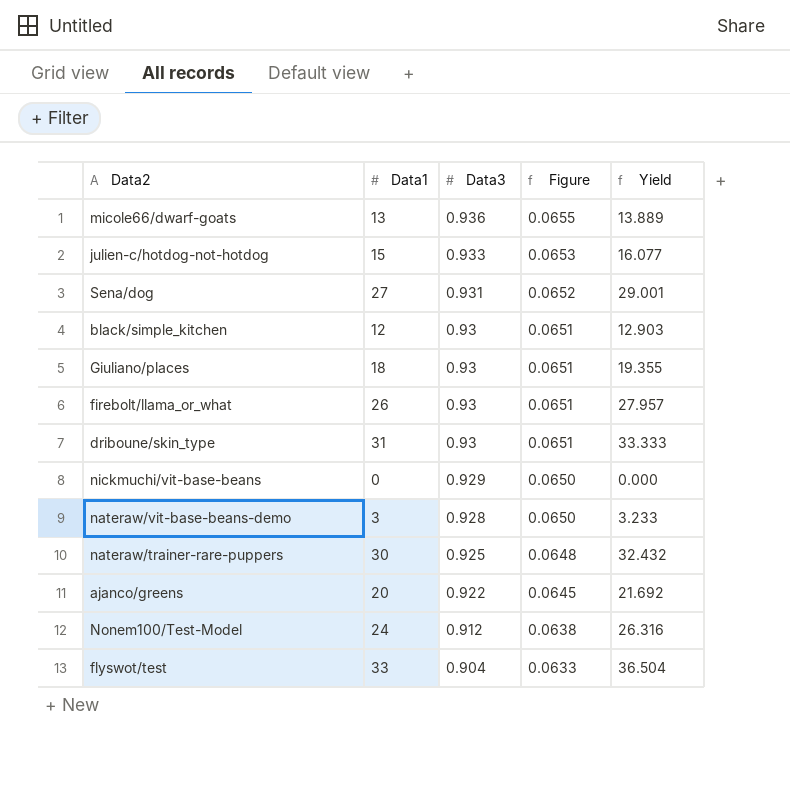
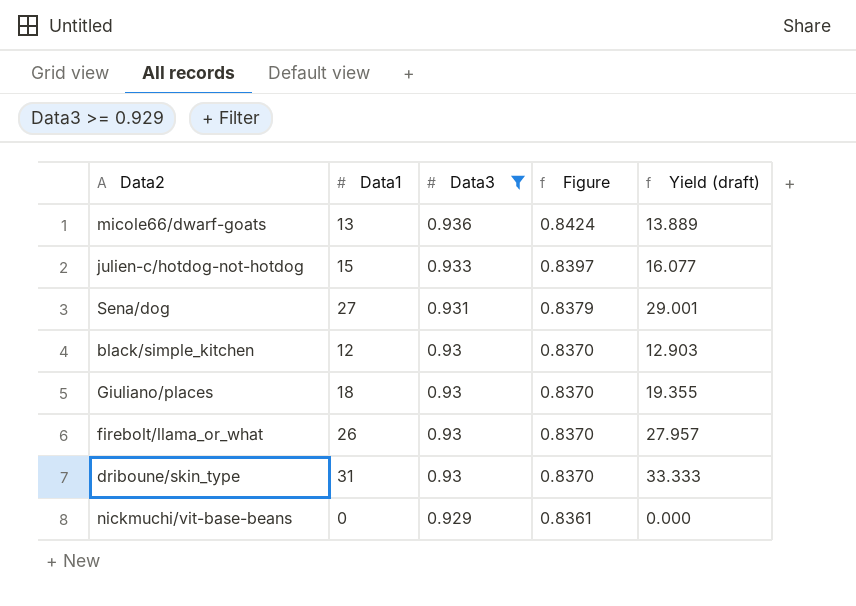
filter: none -> Data3 >= 0.929
column Figure | formula: [Data3] * 0.07 -> [Data3] * 0.9
column name: Yield -> Yield (draft)

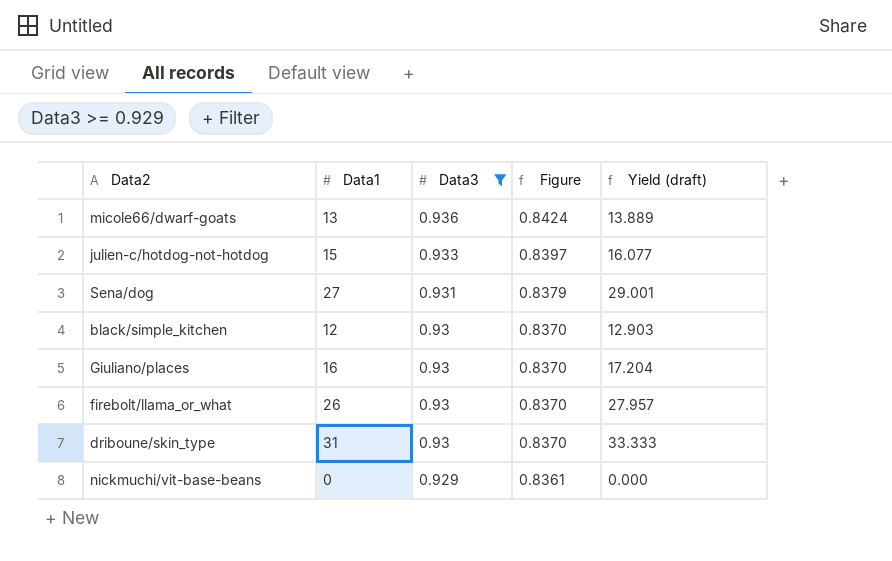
Giuliano/places | Data1: 18 -> 16
Giuliano/places | Yield (draft): 19.355 -> 17.204

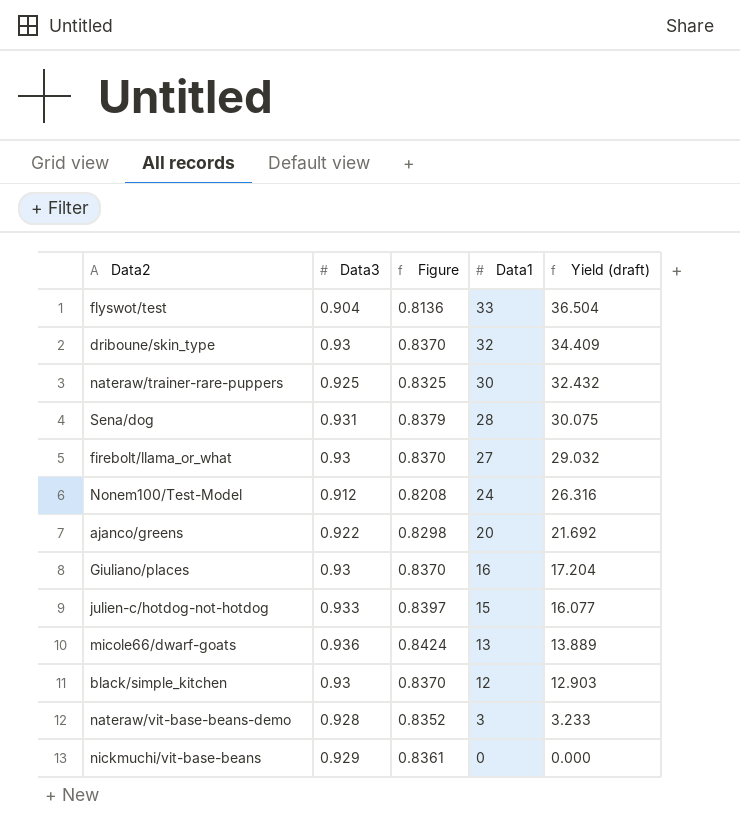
filter: Data3 >= 0.929 -> none
row order: Data3 descending -> Data1 descending
column Data1 | position: 2 -> 4
driboune/skin_type | Data1: 31 -> 32
driboune/skin_type | Yield (draft): 33.333 -> 34.409
Sena/dog | Data1: 27 -> 28
Sena/dog | Yield (draft): 29.001 -> 30.075
firebolt/llama_or_what | Data1: 26 -> 27
firebolt/llama_or_what | Yield (draft): 27.957 -> 29.032

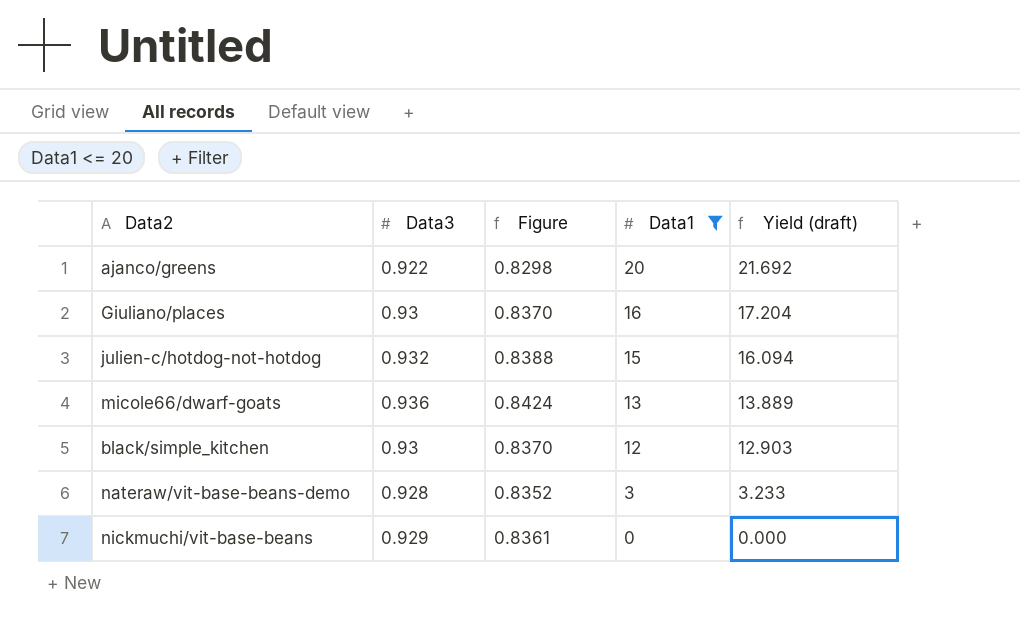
filter: none -> Data1 <= 20
julien-c/hotdog-not-hotdog | Data3: 0.933 -> 0.932
julien-c/hotdog-not-hotdog | Figure: 0.8397 -> 0.8388
julien-c/hotdog-not-hotdog | Yield (draft): 16.077 -> 16.094

